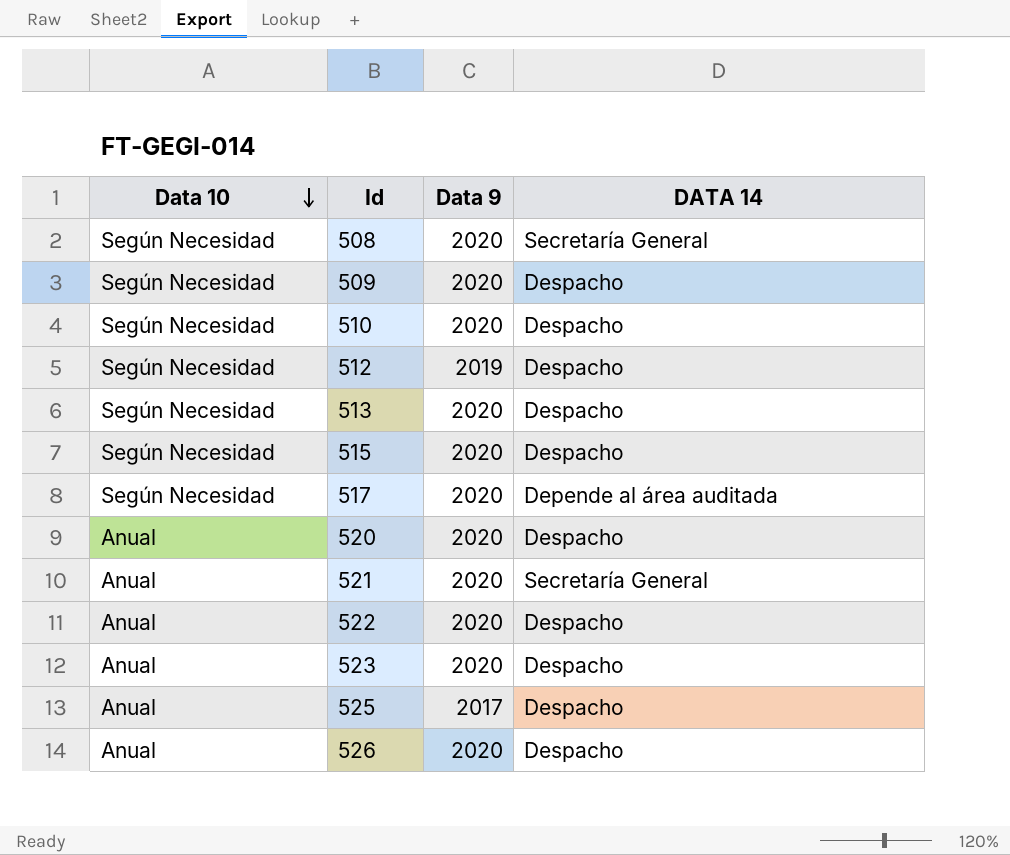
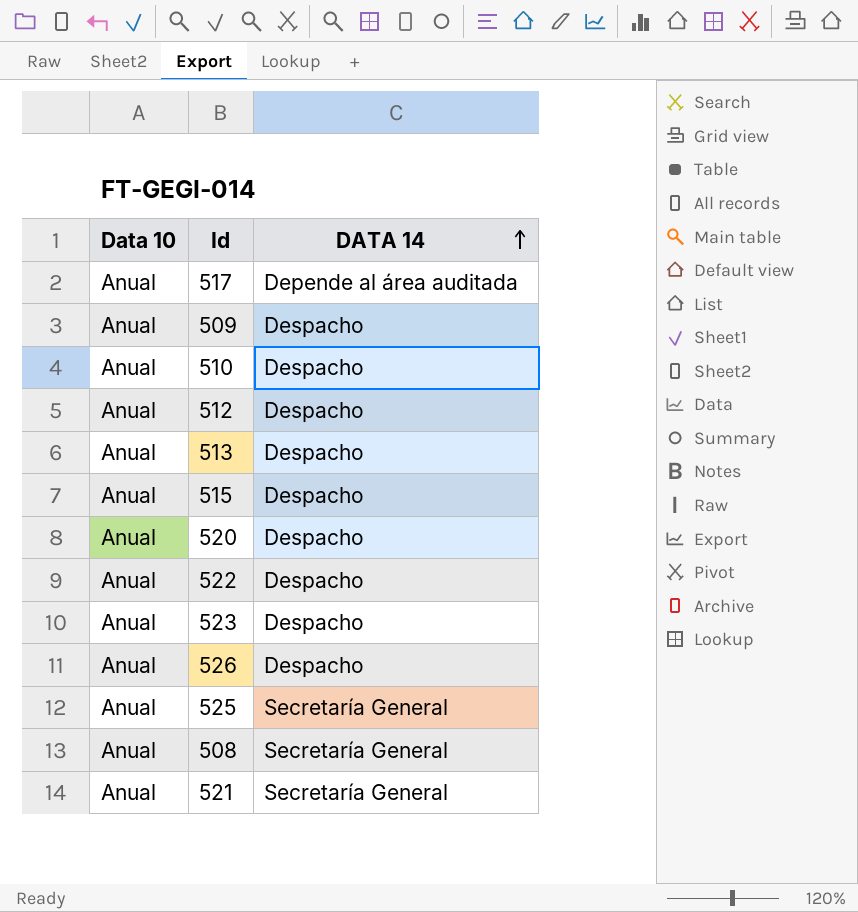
row order: Data 10 descending -> DATA 14 ascending
column Data 9 | position: 3 -> none
517 | Data 10: Según Necesidad -> Anual
509 | Data 10: Según Necesidad -> Anual
510 | Data 10: Según Necesidad -> Anual
512 | Data 10: Según Necesidad -> Anual
513 | Data 10: Según Necesidad -> Anual
515 | Data 10: Según Necesidad -> Anual
525 | DATA 14: Despacho -> Secretaría General
508 | Data 10: Según Necesidad -> Anual

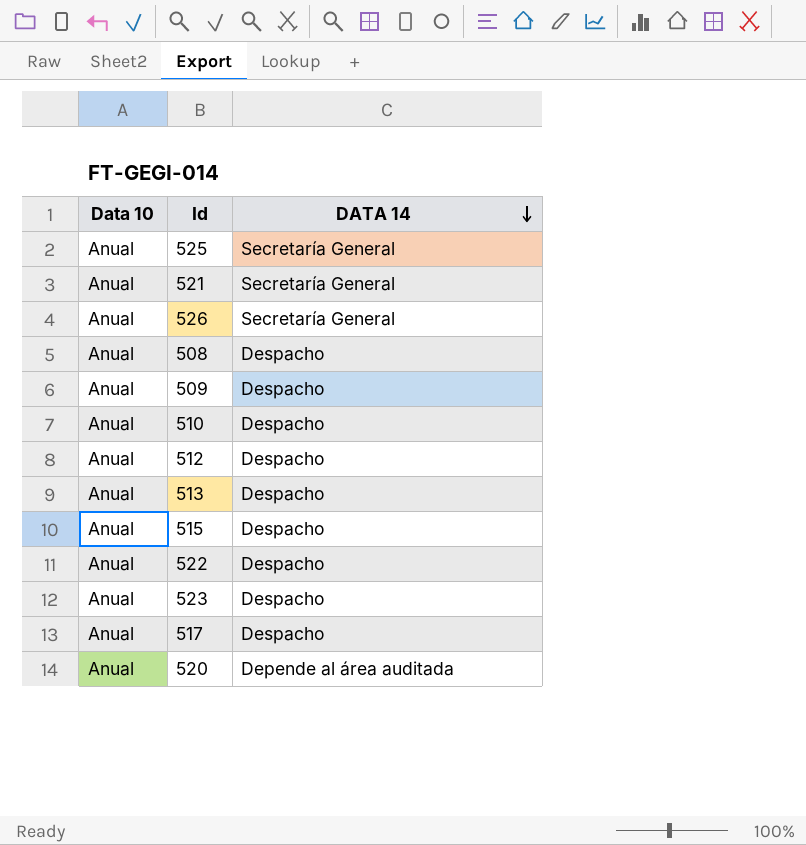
row order: DATA 14 ascending -> DATA 14 descending
526 | DATA 14: Despacho -> Secretaría General
508 | DATA 14: Secretaría General -> Despacho
517 | DATA 14: Depende al área auditada -> Despacho
520 | DATA 14: Despacho -> Depende al área auditada

